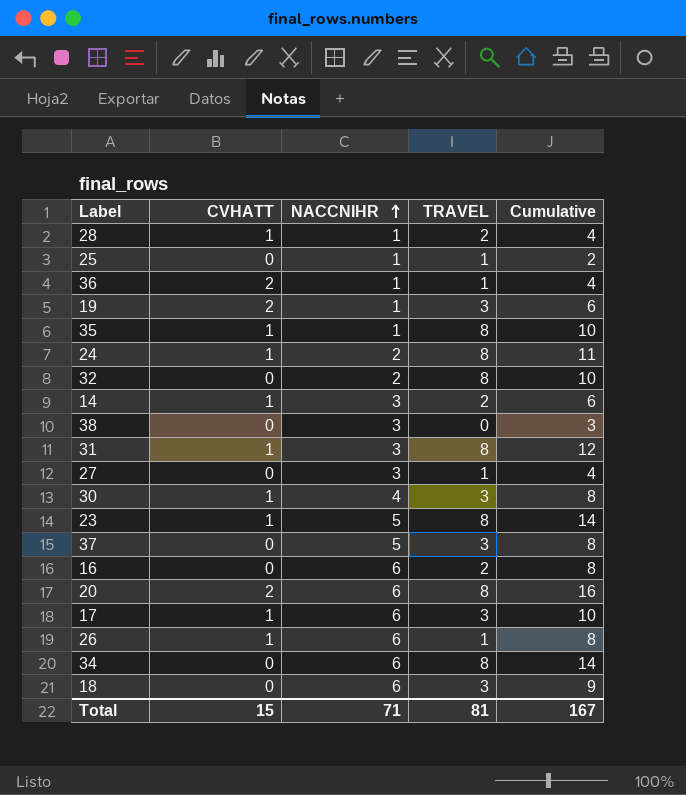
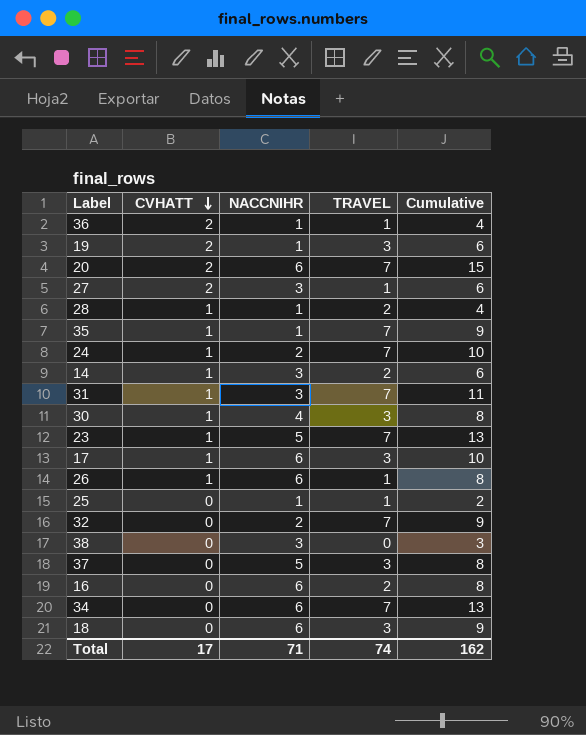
row order: NACCNIHR ascending -> CVHATT descending
20 | TRAVEL: 8 -> 7
20 | Cumulative: 16 -> 15
27 | CVHATT: 0 -> 2
27 | Cumulative: 4 -> 6
35 | TRAVEL: 8 -> 7
35 | Cumulative: 10 -> 9
24 | TRAVEL: 8 -> 7
24 | Cumulative: 11 -> 10
31 | TRAVEL: 8 -> 7
31 | Cumulative: 12 -> 11
23 | TRAVEL: 8 -> 7
23 | Cumulative: 14 -> 13
32 | TRAVEL: 8 -> 7
32 | Cumulative: 10 -> 9
34 | TRAVEL: 8 -> 7
34 | Cumulative: 14 -> 13
Total | CVHATT: 15 -> 17
Total | TRAVEL: 81 -> 74
Total | Cumulative: 167 -> 162

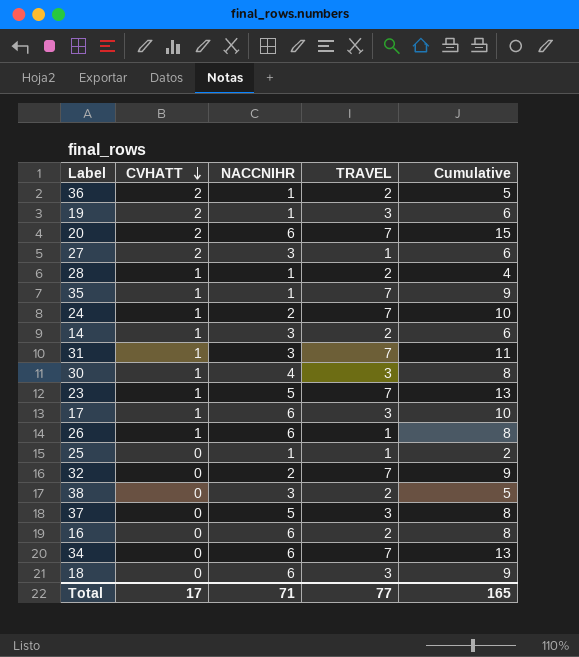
36 | TRAVEL: 1 -> 2
36 | Cumulative: 4 -> 5
38 | TRAVEL: 0 -> 2
38 | Cumulative: 3 -> 5
Total | TRAVEL: 74 -> 77
Total | Cumulative: 162 -> 165

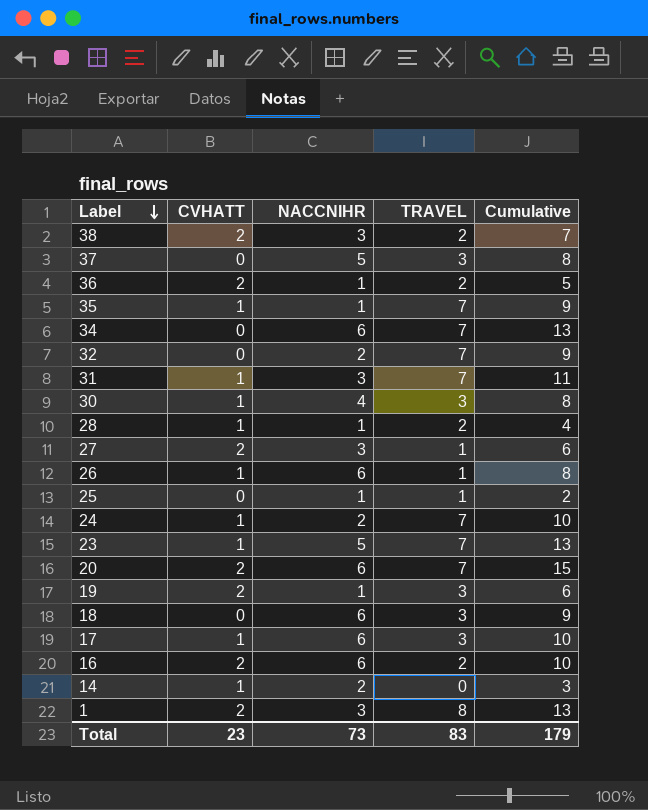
row order: CVHATT descending -> Label descending
38 | CVHATT: 0 -> 2
38 | Cumulative: 5 -> 7
16 | CVHATT: 0 -> 2
16 | Cumulative: 8 -> 10
14 | NACCNIHR: 3 -> 2
14 | TRAVEL: 2 -> 0
14 | Cumulative: 6 -> 3
row 1: none -> 2 | 3 | 8 | 13
Total | CVHATT: 17 -> 23
Total | NACCNIHR: 71 -> 73
Total | TRAVEL: 77 -> 83
Total | Cumulative: 165 -> 179

